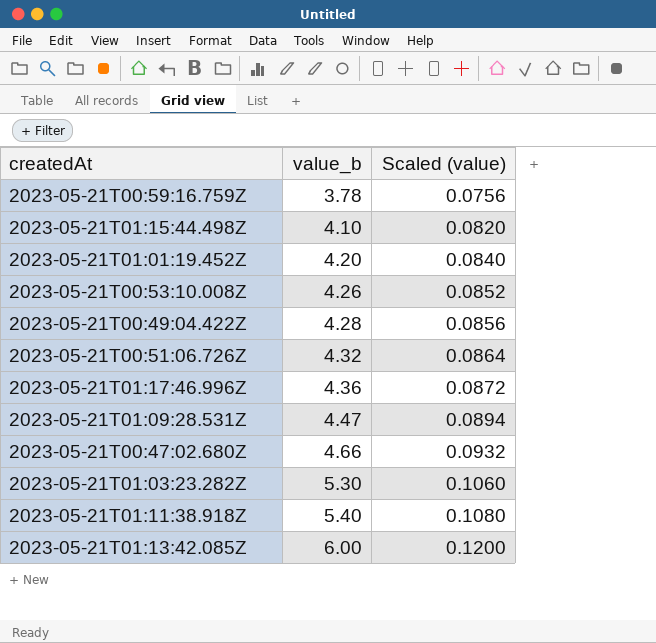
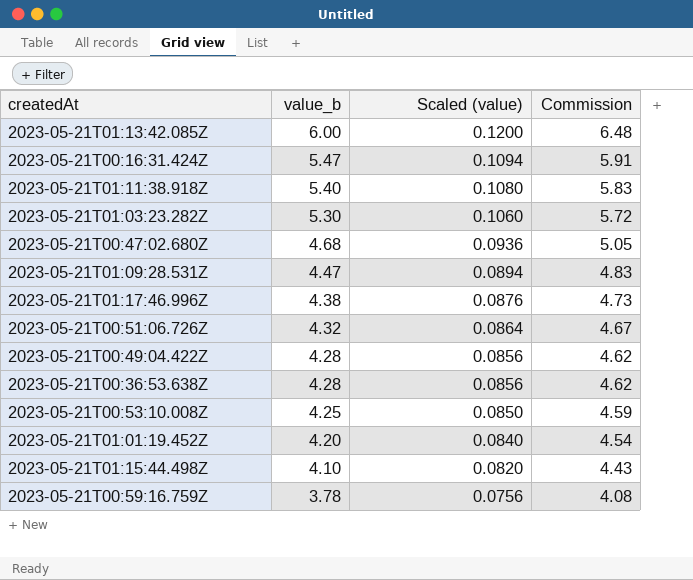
row order: value_b ascending -> value_b descending
column Commission | formula: none -> [value_b] * 1.08
row 2023-05-21T00:16:31.424Z: none -> 5.47 | 0.1094 | 5.91
2023-05-21T00:47:02.680Z | value_b: 4.66 -> 4.68
2023-05-21T00:47:02.680Z | Scaled (value): 0.0932 -> 0.0936
2023-05-21T01:17:46.996Z | value_b: 4.36 -> 4.38
2023-05-21T01:17:46.996Z | Scaled (value): 0.0872 -> 0.0876
row 2023-05-21T00:36:53.638Z: none -> 4.28 | 0.0856 | 4.62
2023-05-21T00:53:10.008Z | value_b: 4.26 -> 4.25
2023-05-21T00:53:10.008Z | Scaled (value): 0.0852 -> 0.0850

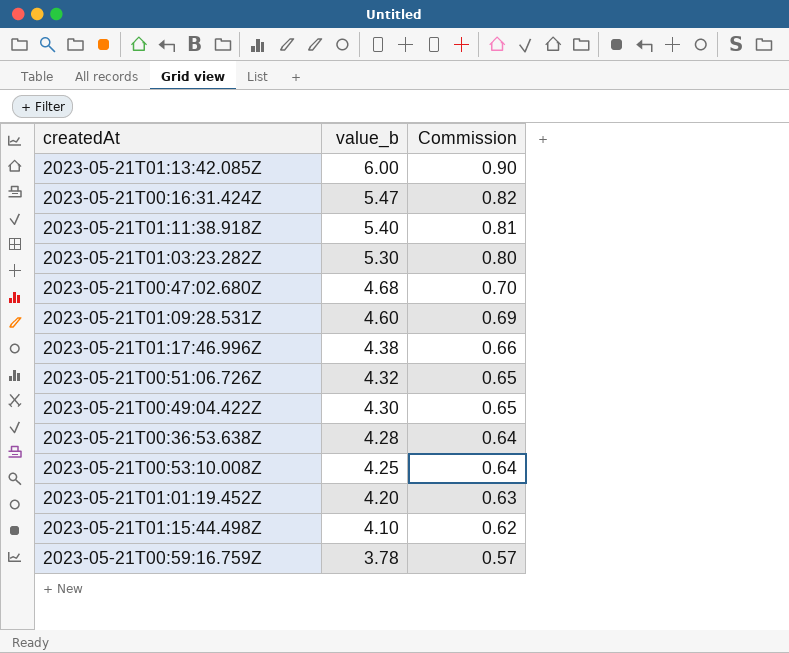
column Scaled (value) | formula: [value_b] * 0.02 -> none
column Commission | formula: [value_b] * 1.08 -> [value_b] * 0.15
2023-05-21T01:09:28.531Z | value_b: 4.47 -> 4.60
2023-05-21T00:49:04.422Z | value_b: 4.28 -> 4.30

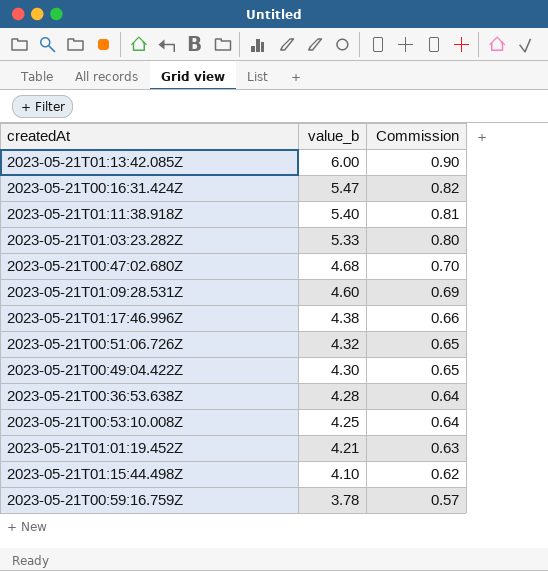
2023-05-21T01:03:23.282Z | value_b: 5.30 -> 5.33
2023-05-21T01:01:19.452Z | value_b: 4.20 -> 4.21

